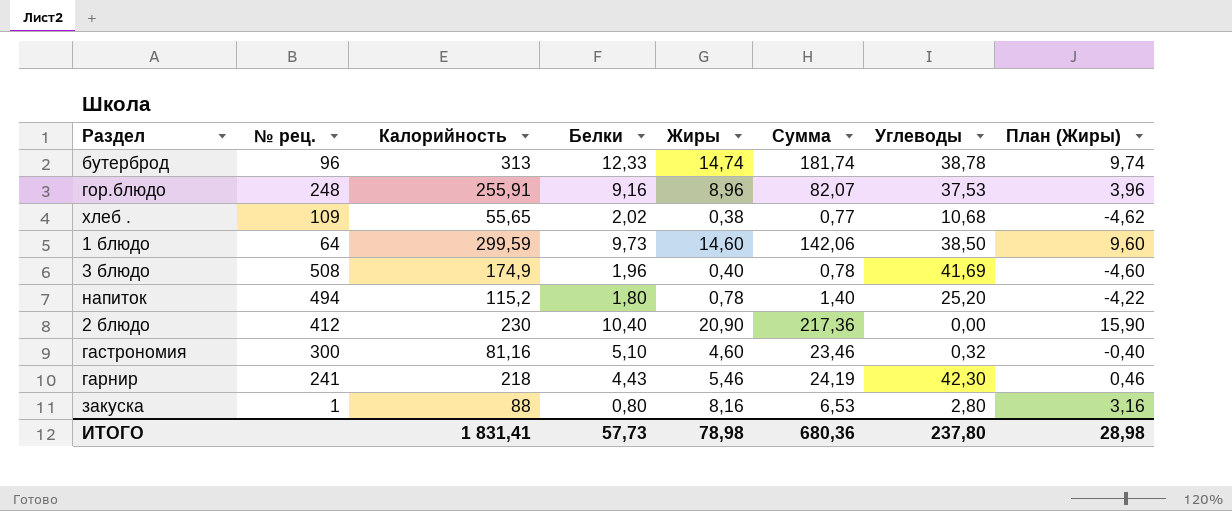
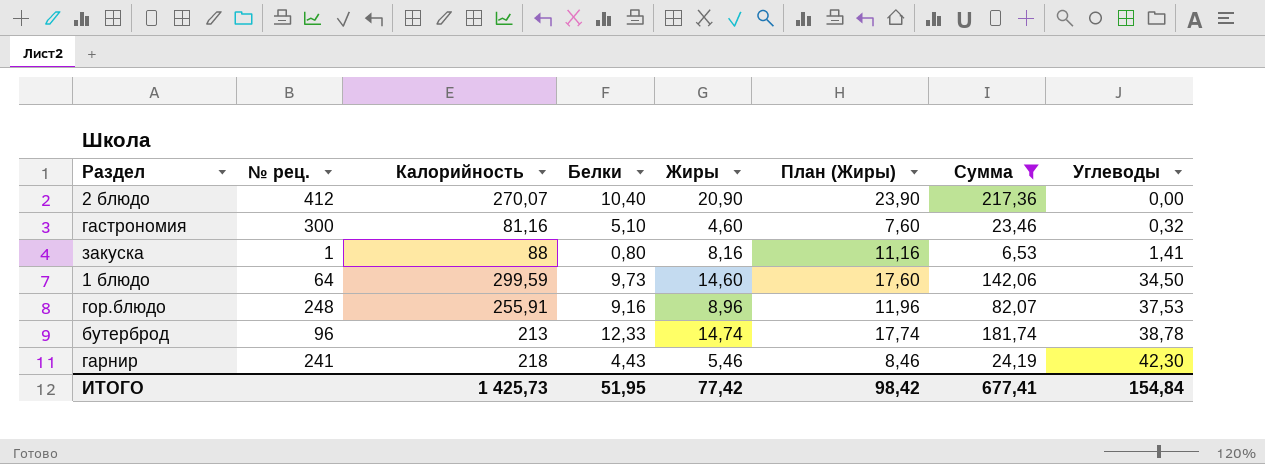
filter: none -> Сумма >= 6,53
row order: none -> Углеводы ascending
column План (Жиры) | formula: [Жиры] - 5 -> [Жиры] + 3
column План (Жиры) | position: 8 -> 6
2 блюдо | Калорийность: 230 -> 270,07
закуска | Углеводы: 2,80 -> 1,41
1 блюдо | Углеводы: 38,50 -> 34,50
бутерброд | Калорийность: 313 -> 213
ИТОГО | Калорийность: 1 831,41 -> 1 425,73
ИТОГО | Белки: 57,73 -> 51,95
ИТОГО | Жиры: 78,98 -> 77,42
ИТОГО | План (Жиры): 28,98 -> 98,42
ИТОГО | Сумма: 680,36 -> 677,41
ИТОГО | Углеводы: 237,80 -> 154,84

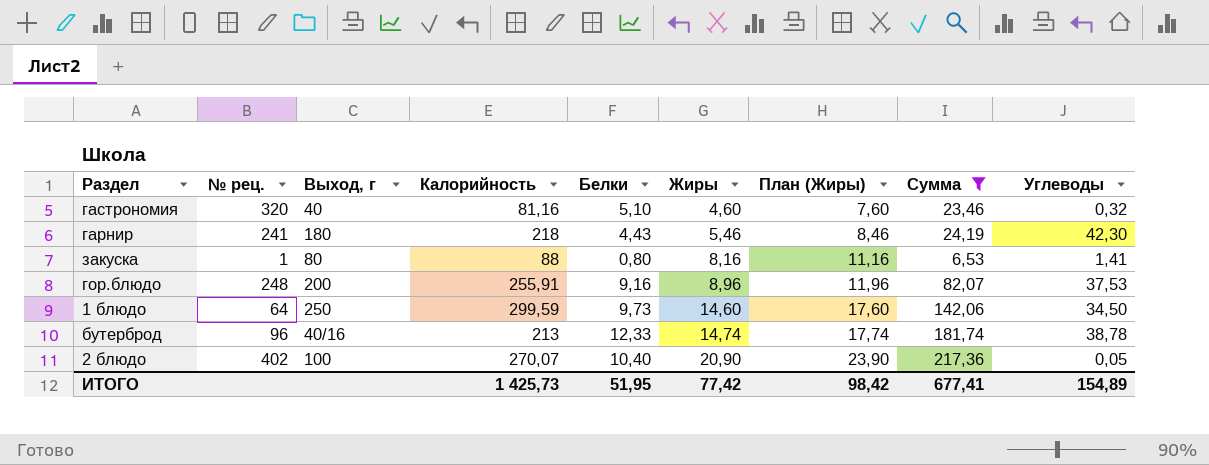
row order: Углеводы ascending -> Жиры ascending
column Выход, г | position: none -> 3
гастрономия | № рец.: 300 -> 320
2 блюдо | № рец.: 412 -> 402
2 блюдо | Углеводы: 0,00 -> 0,05
ИТОГО | Углеводы: 154,84 -> 154,89

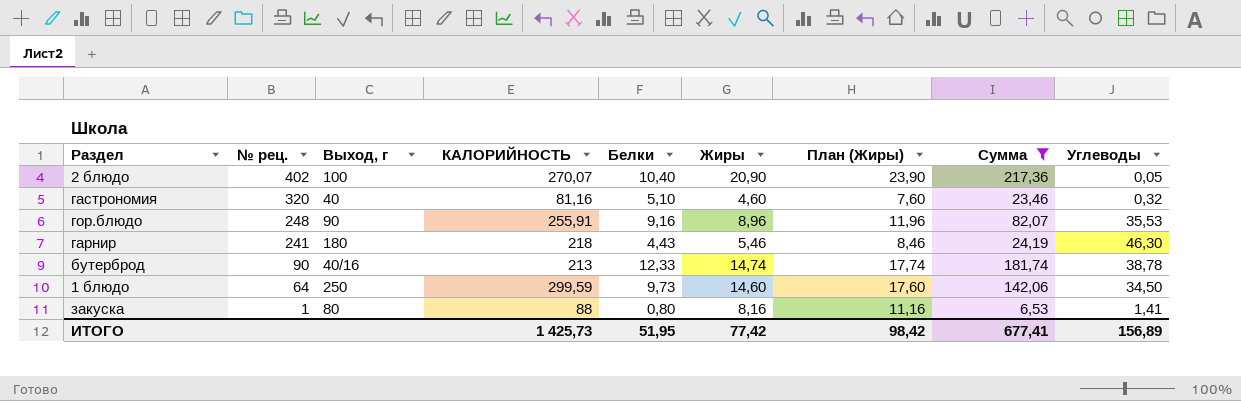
row order: Жиры ascending -> № рец. descending
column name: Калорийность -> КАЛОРИЙНОСТЬ
гор.блюдо | Выход, г: 200 -> 90
гор.блюдо | Углеводы: 37,53 -> 35,53
гарнир | Углеводы: 42,30 -> 46,30
бутерброд | № рец.: 96 -> 90
ИТОГО | Углеводы: 154,89 -> 156,89

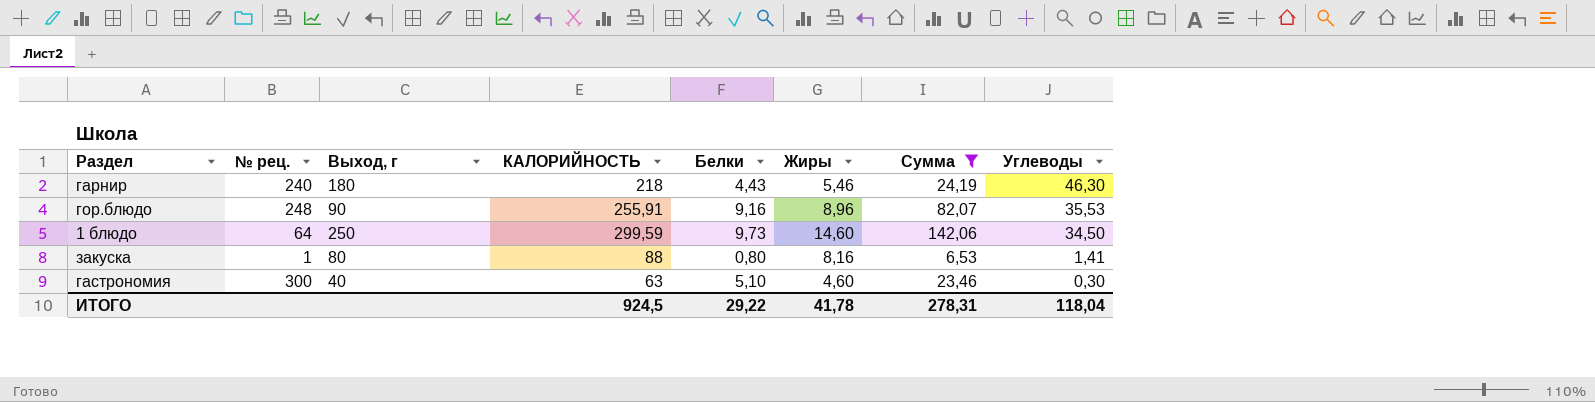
row order: № рец. descending -> Углеводы descending
column План (Жиры) | formula: [Жиры] + 3 -> none
row 2 блюдо: 402 | 100 | 270,07 | 10,40 | 20,90 | 23,90 | 217,36 | 0,05 -> none
row бутерброд: 90 | 40/16 | 213 | 12,33 | 14,74 | 17,74 | 181,74 | 38,78 -> none
гарнир | № рец.: 241 -> 240
гастрономия | № рец.: 320 -> 300
гастрономия | КАЛОРИЙНОСТЬ: 81,16 -> 63
гастрономия | Углеводы: 0,32 -> 0,30
ИТОГО | КАЛОРИЙНОСТЬ: 1 425,73 -> 924,5
ИТОГО | Белки: 51,95 -> 29,22
ИТОГО | Жиры: 77,42 -> 41,78
ИТОГО | Сумма: 677,41 -> 278,31
ИТОГО | Углеводы: 156,89 -> 118,04

